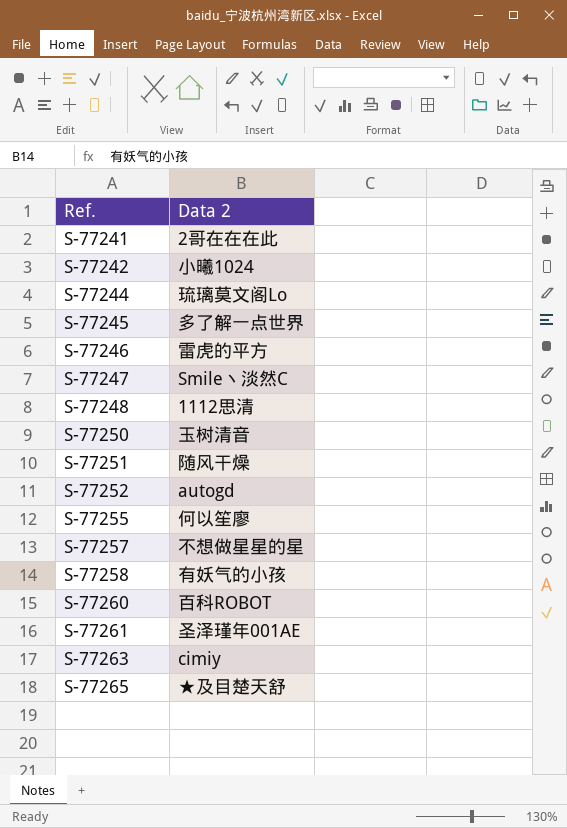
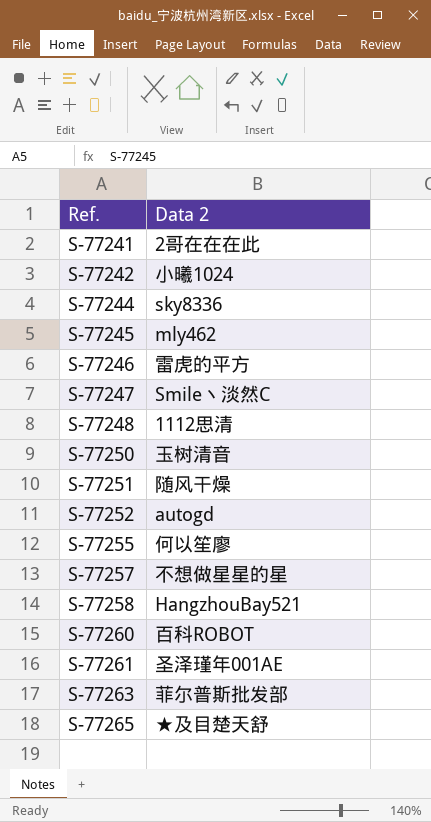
S-77244 | Data 2: 琉璃莫文阁Lo -> sky8336
S-77245 | Data 2: 多了解一点世界 -> mly462
S-77258 | Data 2: 有妖气的小孩 -> HangzhouBay521
S-77263 | Data 2: cimiy -> 菲尔普斯批发部

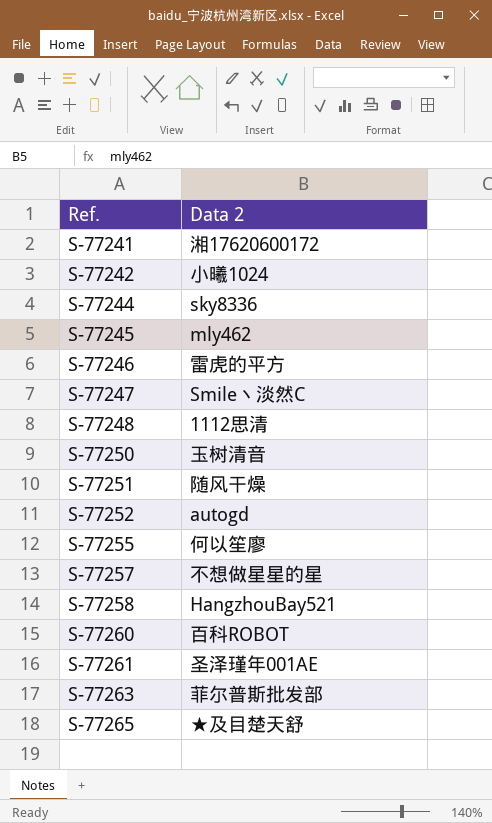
S-77241 | Data 2: 2哥在在在此 -> 湘17620600172

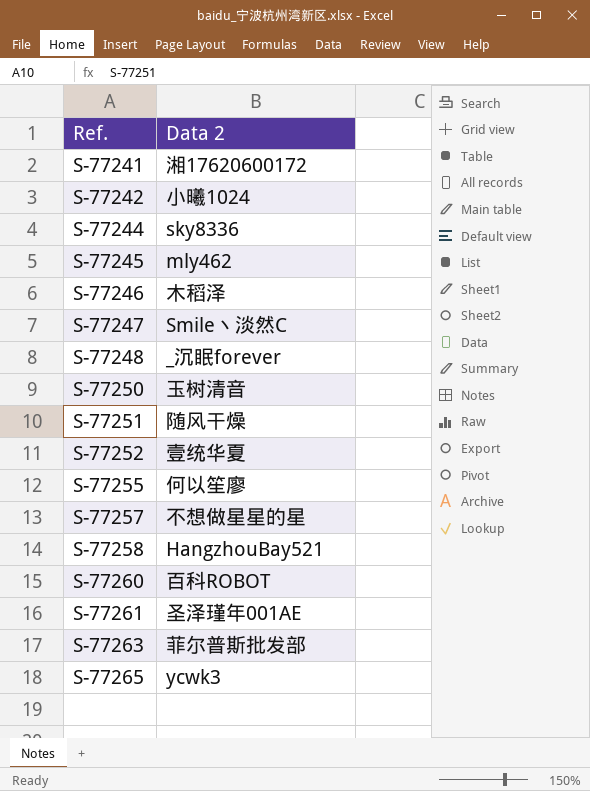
S-77246 | Data 2: 雷虎的平方 -> 木稻泽
S-77248 | Data 2: 1112思清 -> _沉眠forever
S-77252 | Data 2: autogd -> 壹统华夏
S-77265 | Data 2: ★及目楚天舒 -> ycwk3

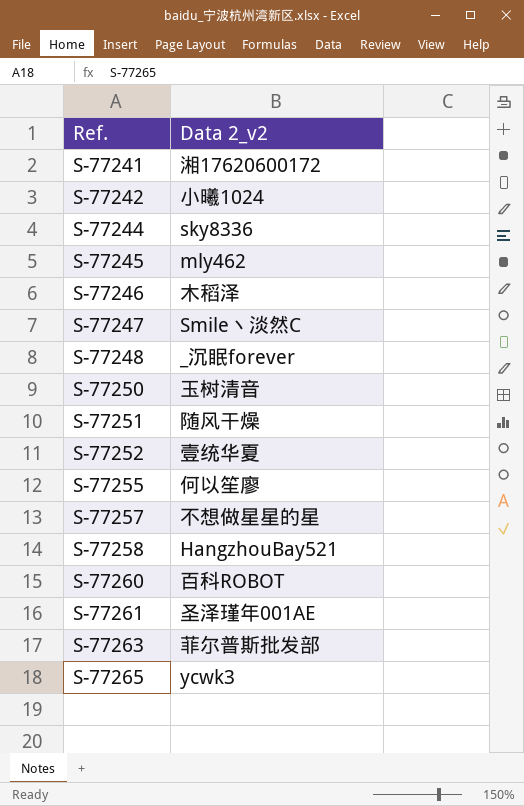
column name: Data 2 -> Data 2_v2

